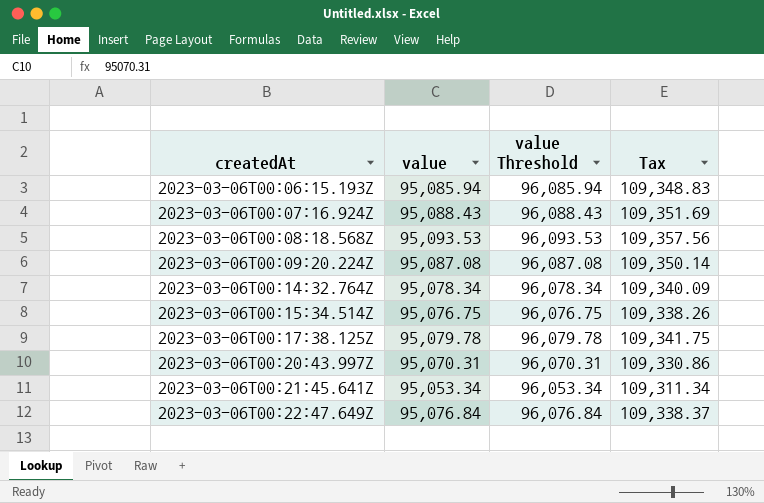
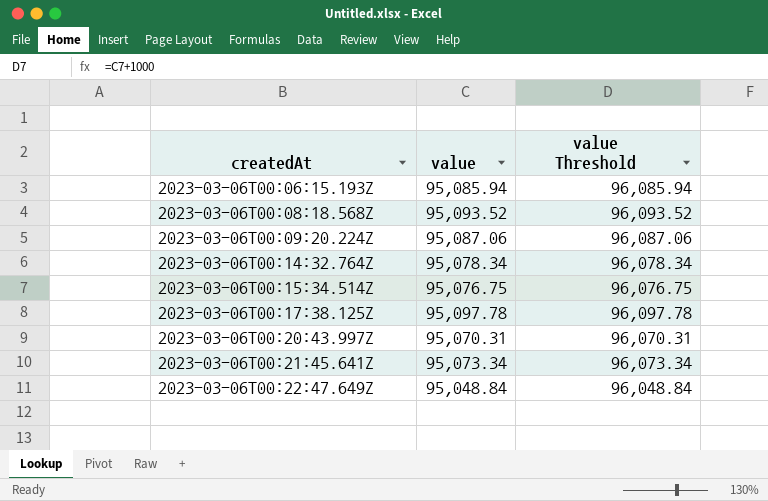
column Tax | formula: [value] * 1.15 -> none
row 2023-03-06T00:07:16.924Z: 95,088.43 | 96,088.43 | 109,351.69 -> none
2023-03-06T00:08:18.568Z | value: 95,093.53 -> 95,093.52
2023-03-06T00:08:18.568Z | value Threshold: 96,093.53 -> 96,093.52
2023-03-06T00:09:20.224Z | value: 95,087.08 -> 95,087.06
2023-03-06T00:09:20.224Z | value Threshold: 96,087.08 -> 96,087.06
2023-03-06T00:17:38.125Z | value: 95,079.78 -> 95,097.78
2023-03-06T00:17:38.125Z | value Threshold: 96,079.78 -> 96,097.78
2023-03-06T00:21:45.641Z | value: 95,053.34 -> 95,073.34
2023-03-06T00:21:45.641Z | value Threshold: 96,053.34 -> 96,073.34
2023-03-06T00:22:47.649Z | value: 95,076.84 -> 95,048.84
2023-03-06T00:22:47.649Z | value Threshold: 96,076.84 -> 96,048.84

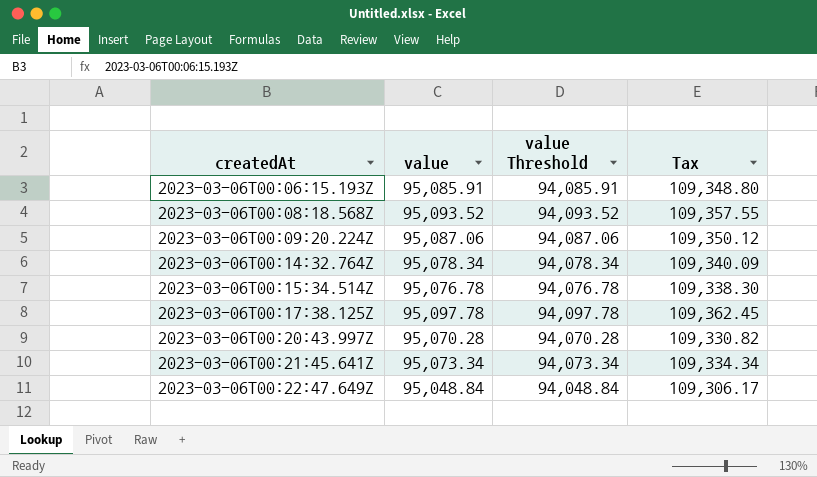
column value Threshold | formula: [value] + 1000 -> [value] - 1000
column Tax | formula: none -> [value] * 1.15
2023-03-06T00:06:15.193Z | value: 95,085.94 -> 95,085.91
2023-03-06T00:15:34.514Z | value: 95,076.75 -> 95,076.78
2023-03-06T00:20:43.997Z | value: 95,070.31 -> 95,070.28

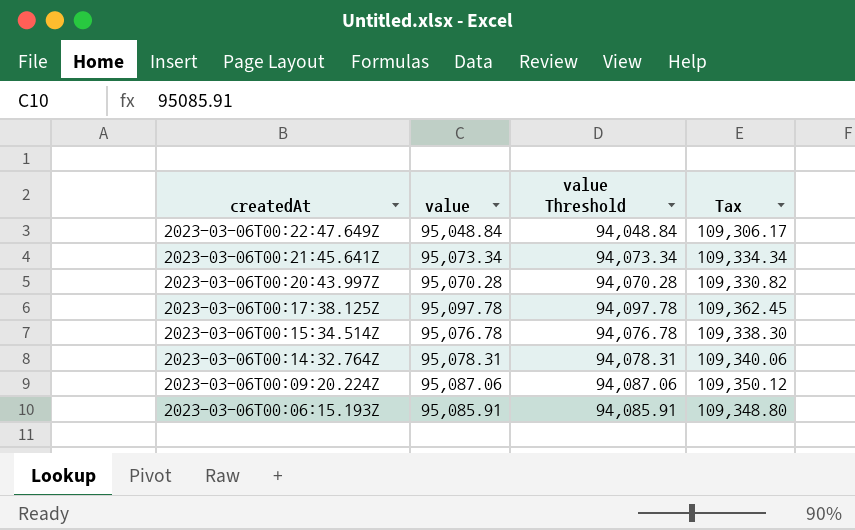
row order: createdAt ascending -> createdAt descending
row 2023-03-06T00:08:18.568Z: 95,093.52 | 94,093.52 | 109,357.55 -> none
2023-03-06T00:14:32.764Z | value: 95,078.34 -> 95,078.31
2023-03-06T00:14:32.764Z | value Threshold: 94,078.34 -> 94,078.31
2023-03-06T00:14:32.764Z | Tax: 109,340.09 -> 109,340.06

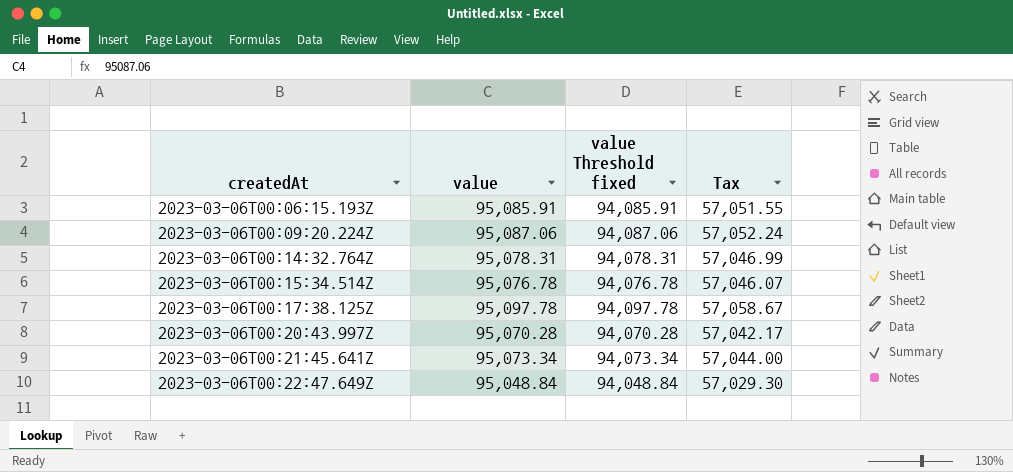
row order: createdAt descending -> createdAt ascending
column name: value Threshold -> value Threshold fixed
column Tax | formula: [value] * 1.15 -> [value] * 0.6

